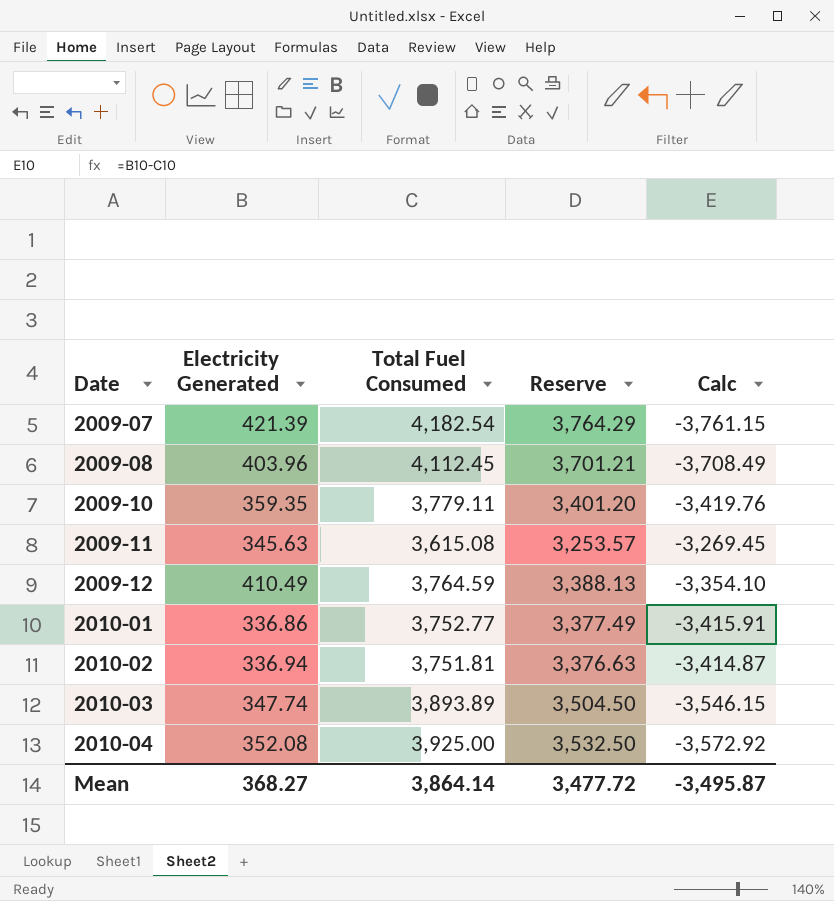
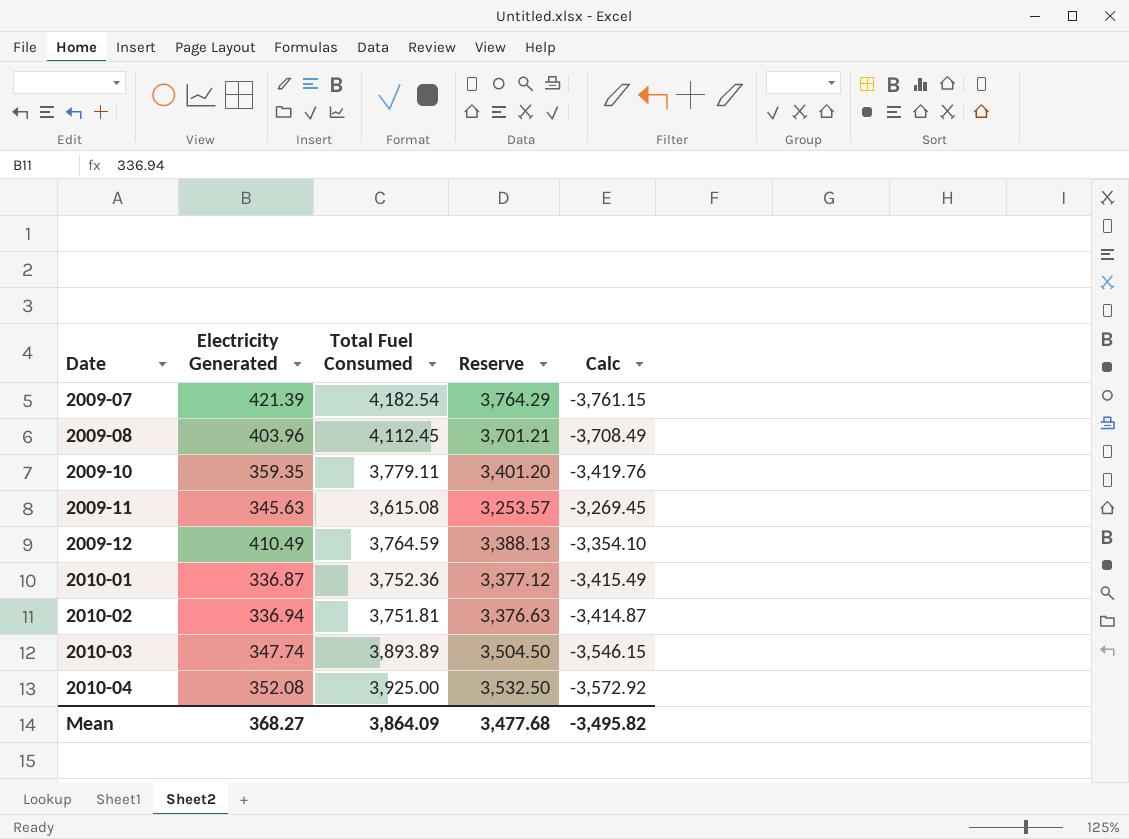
2010-01 | Electricity Generated: 336.86 -> 336.87
2010-01 | Total Fuel Consumed: 3,752.77 -> 3,752.36
2010-01 | Reserve: 3,377.49 -> 3,377.12
2010-01 | Calc: -3,415.91 -> -3,415.49
Mean | Total Fuel Consumed: 3,864.14 -> 3,864.09
Mean | Reserve: 3,477.72 -> 3,477.68
Mean | Calc: -3,495.87 -> -3,495.82

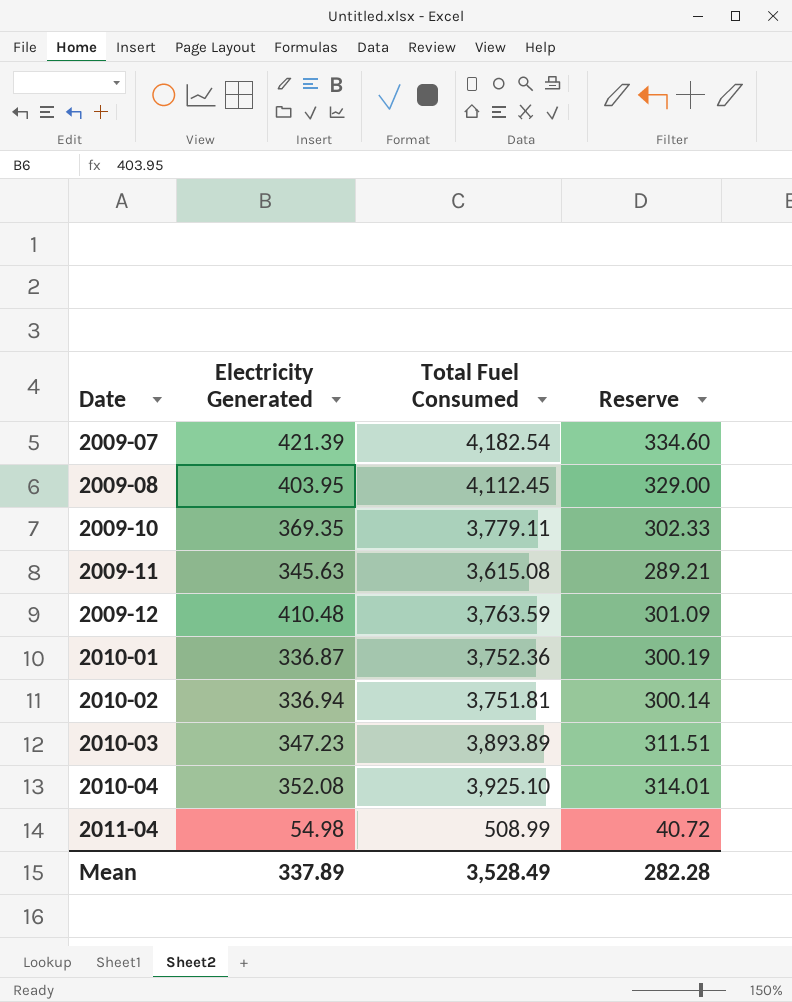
column Calc | formula: [Electricity Generated] - [Total Fuel Consumed] -> none
column Reserve | formula: [Total Fuel Consumed] * 0.9 -> [Total Fuel Consumed] * 0.08
2009-08 | Electricity Generated: 403.96 -> 403.95
2009-10 | Electricity Generated: 359.35 -> 369.35
2009-12 | Electricity Generated: 410.49 -> 410.48
2009-12 | Total Fuel Consumed: 3,764.59 -> 3,763.59
2010-03 | Electricity Generated: 347.74 -> 347.23
2010-04 | Total Fuel Consumed: 3,925.00 -> 3,925.10
row 2011-04: none -> 54.98 | 508.99 | 40.72
Mean | Electricity Generated: 368.27 -> 337.89
Mean | Total Fuel Consumed: 3,864.09 -> 3,528.49
Mean | Reserve: 3,477.68 -> 282.28

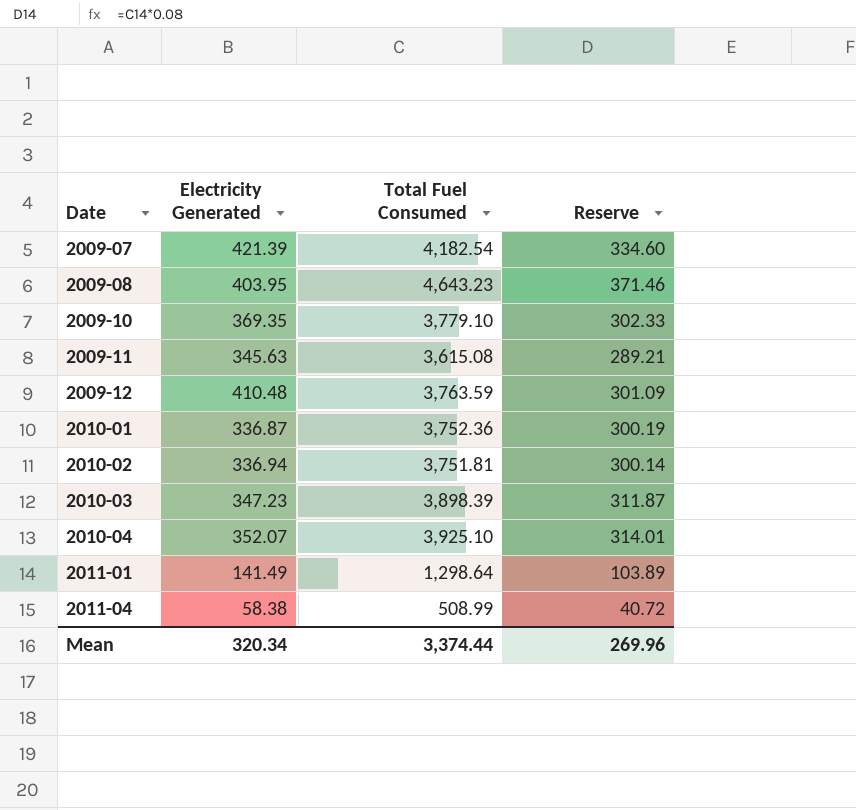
2009-08 | Total Fuel Consumed: 4,112.45 -> 4,643.23
2009-08 | Reserve: 329.00 -> 371.46
2009-10 | Total Fuel Consumed: 3,779.11 -> 3,779.10
2010-03 | Total Fuel Consumed: 3,893.89 -> 3,898.39
2010-03 | Reserve: 311.51 -> 311.87
2010-04 | Electricity Generated: 352.08 -> 352.07
row 2011-01: none -> 141.49 | 1,298.64 | 103.89
2011-04 | Electricity Generated: 54.98 -> 58.38
Mean | Electricity Generated: 337.89 -> 320.34
Mean | Total Fuel Consumed: 3,528.49 -> 3,374.44
Mean | Reserve: 282.28 -> 269.96

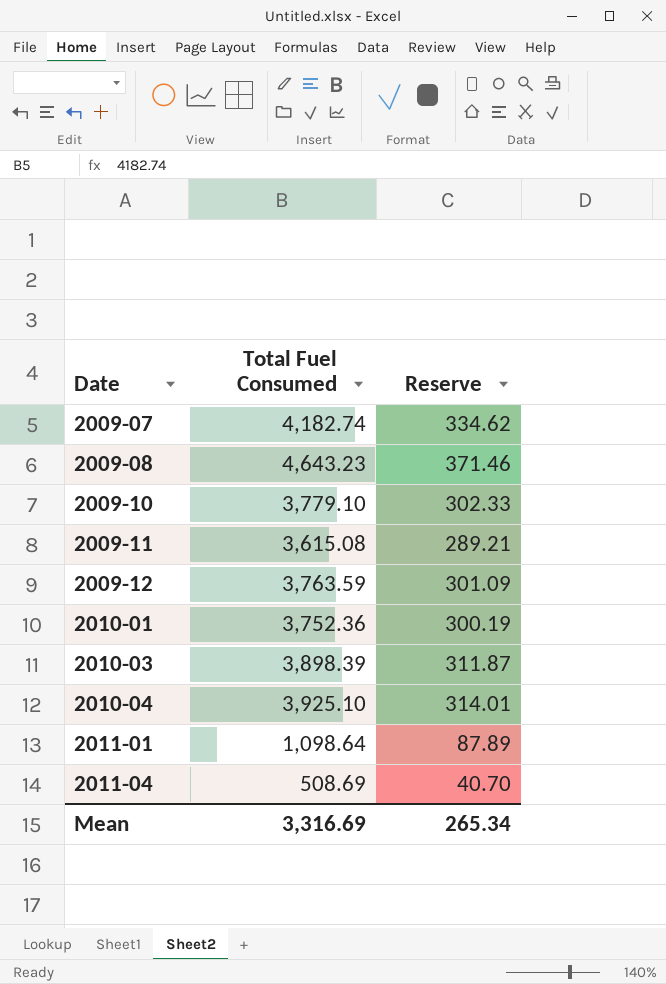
column Electricity Generated | position: 2 -> none
row 2010-02: 336.94 | 3,751.81 | 300.14 -> none
2009-07 | Total Fuel Consumed: 4,182.54 -> 4,182.74
2009-07 | Reserve: 334.60 -> 334.62
2011-01 | Total Fuel Consumed: 1,298.64 -> 1,098.64
2011-01 | Reserve: 103.89 -> 87.89
2011-04 | Total Fuel Consumed: 508.99 -> 508.69
2011-04 | Reserve: 40.72 -> 40.70
Mean | Total Fuel Consumed: 3,374.44 -> 3,316.69
Mean | Reserve: 269.96 -> 265.34

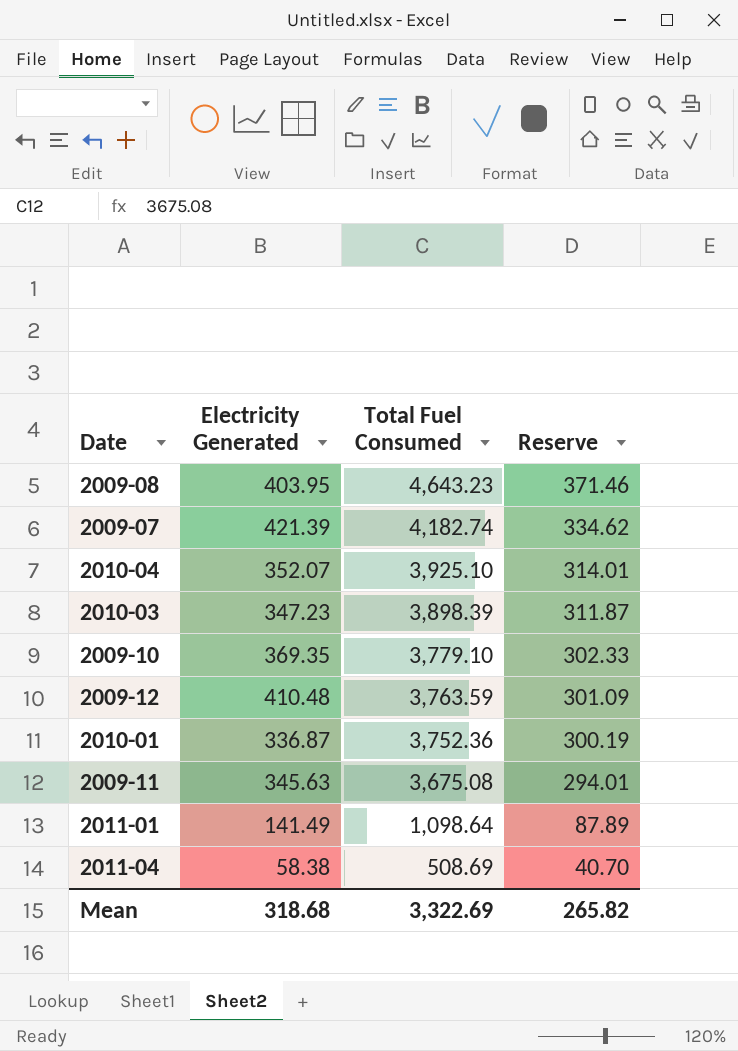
row order: Date ascending -> Total Fuel Consumed descending
column Electricity Generated | position: none -> 2
2009-11 | Total Fuel Consumed: 3,615.08 -> 3,675.08
2009-11 | Reserve: 289.21 -> 294.01
Mean | Total Fuel Consumed: 3,316.69 -> 3,322.69
Mean | Reserve: 265.34 -> 265.82

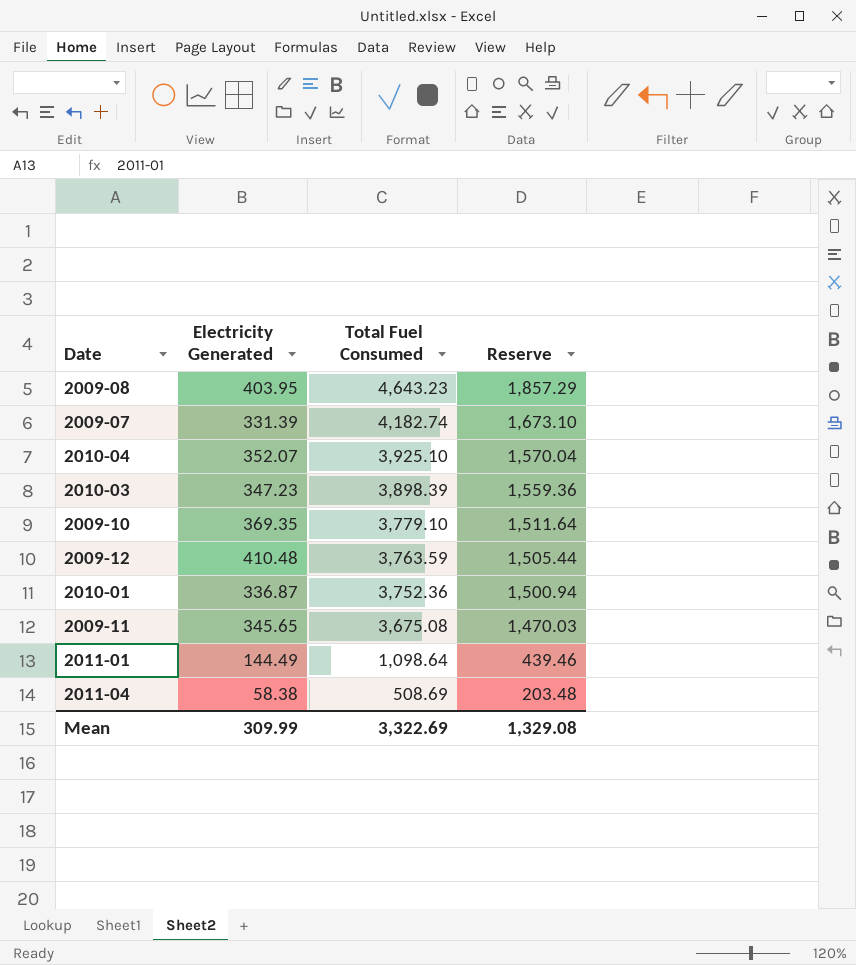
column Reserve | formula: [Total Fuel Consumed] * 0.08 -> [Total Fuel Consumed] * 0.4
2009-07 | Electricity Generated: 421.39 -> 331.39
2009-11 | Electricity Generated: 345.63 -> 345.65
2011-01 | Electricity Generated: 141.49 -> 144.49
Mean | Electricity Generated: 318.68 -> 309.99
Mean | Reserve: 265.82 -> 1,329.08

